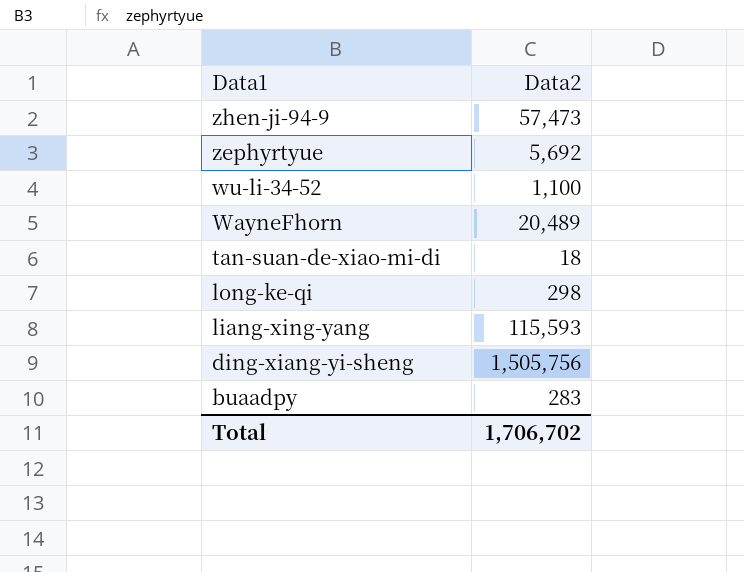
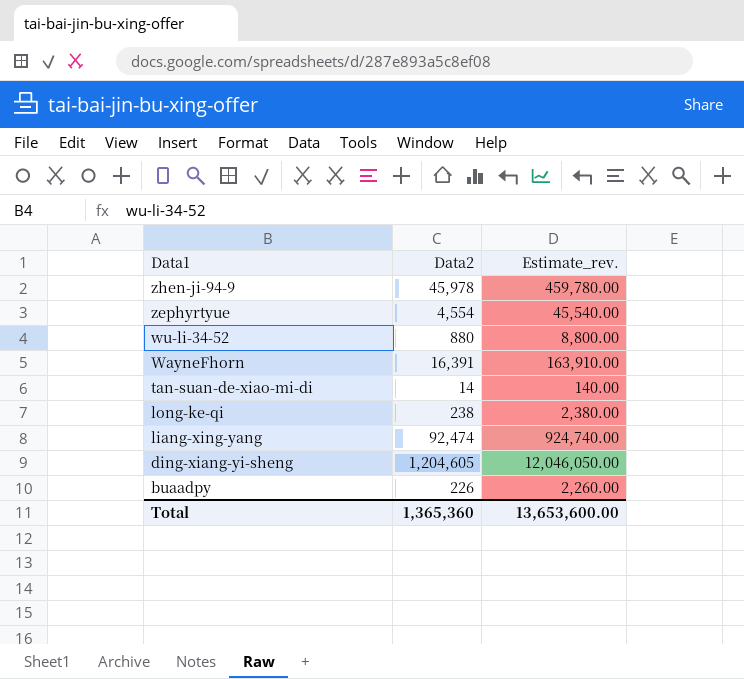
column Estimate_rev. | formula: none -> [Data2] * 10
zhen-ji-94-9 | Data2: 57,473 -> 45,978
zephyrtyue | Data2: 5,692 -> 4,554
wu-li-34-52 | Data2: 1,100 -> 880
WayneFhorn | Data2: 20,489 -> 16,391
tan-suan-de-xiao-mi-di | Data2: 18 -> 14
long-ke-qi | Data2: 298 -> 238
liang-xing-yang | Data2: 115,593 -> 92,474
ding-xiang-yi-sheng | Data2: 1,505,756 -> 1,204,605
buaadpy | Data2: 283 -> 226
Total | Data2: 1,706,702 -> 1,365,360

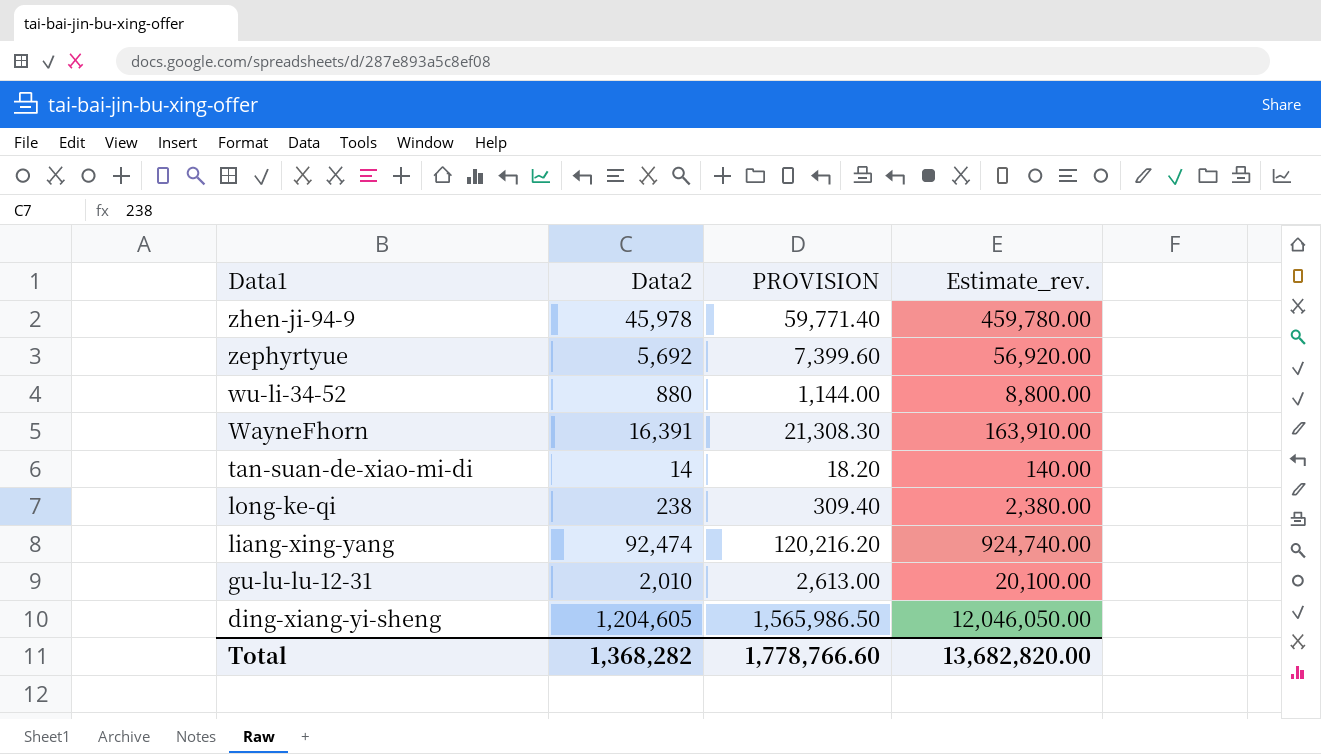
column PROVISION | formula: none -> [Data2] * 1.3
row buaadpy: 226 | 2,260.00 -> none
zephyrtyue | Data2: 4,554 -> 5,692
zephyrtyue | Estimate_rev.: 45,540.00 -> 56,920.00
row gu-lu-lu-12-31: none -> 2,010 | 2,613.00 | 20,100.00
Total | Data2: 1,365,360 -> 1,368,282
Total | Estimate_rev.: 13,653,600.00 -> 13,682,820.00

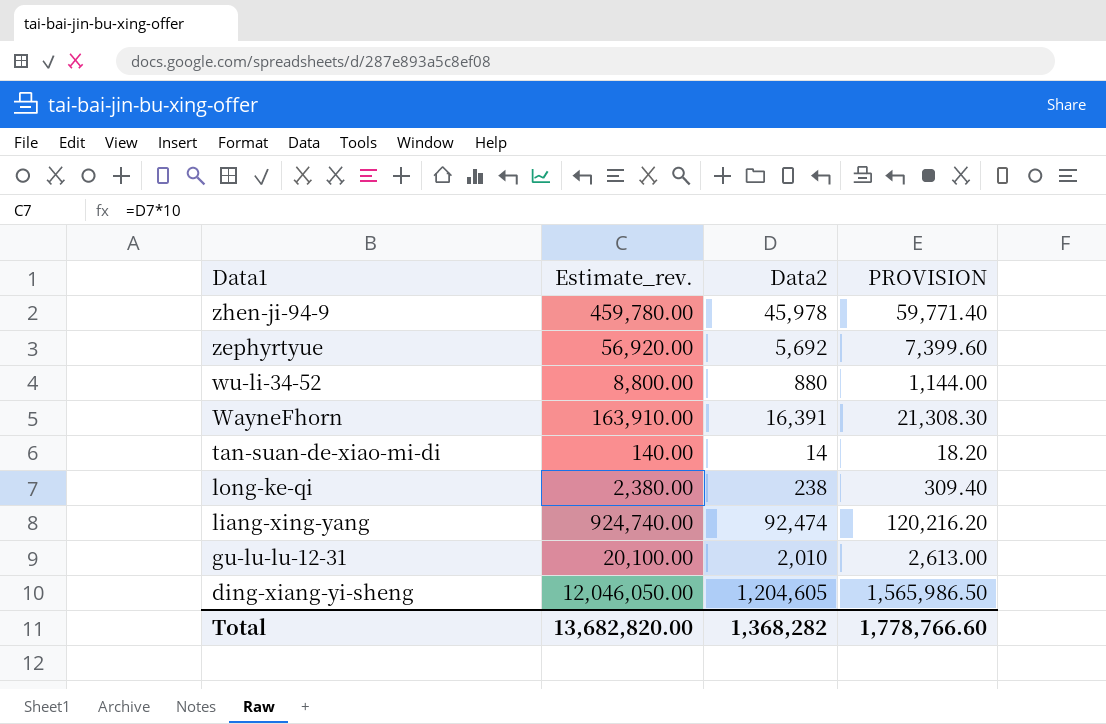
column Estimate_rev. | position: 4 -> 2

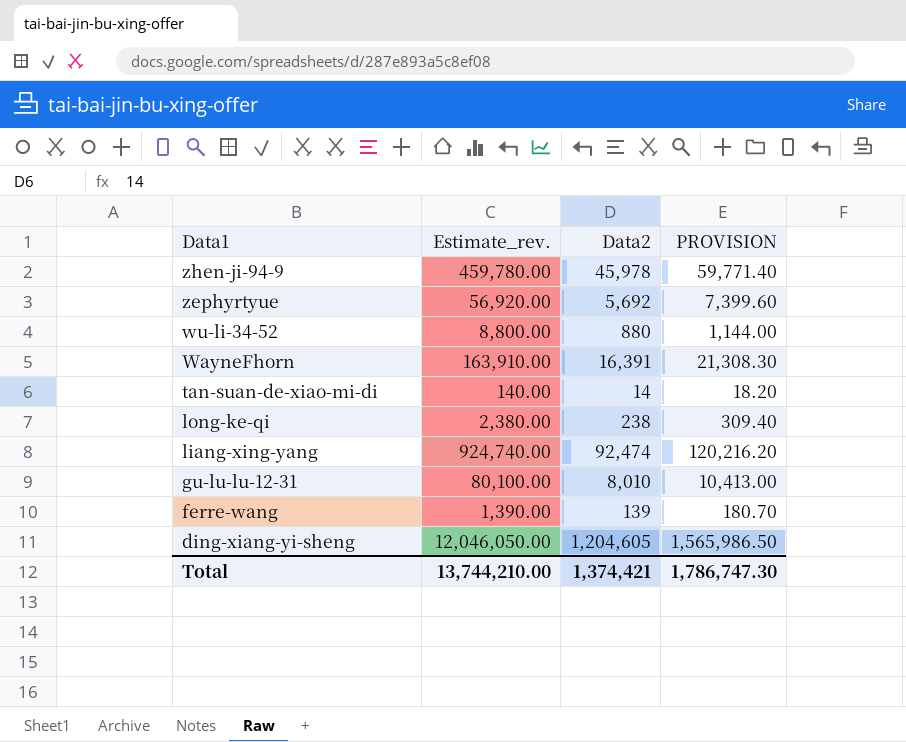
gu-lu-lu-12-31 | Estimate_rev.: 20,100.00 -> 80,100.00
gu-lu-lu-12-31 | Data2: 2,010 -> 8,010
gu-lu-lu-12-31 | PROVISION: 2,613.00 -> 10,413.00
row ferre-wang: none -> 1,390.00 | 139 | 180.70
Total | Estimate_rev.: 13,682,820.00 -> 13,744,210.00
Total | Data2: 1,368,282 -> 1,374,421
Total | PROVISION: 1,778,766.60 -> 1,786,747.30

